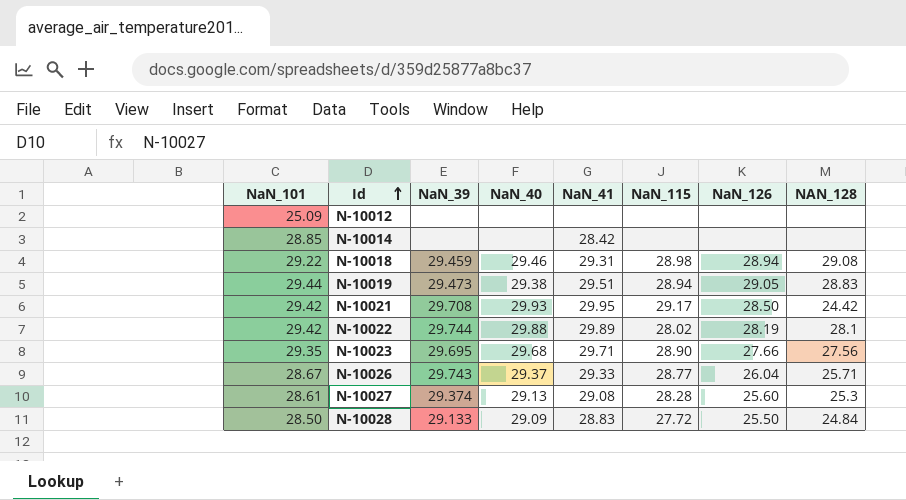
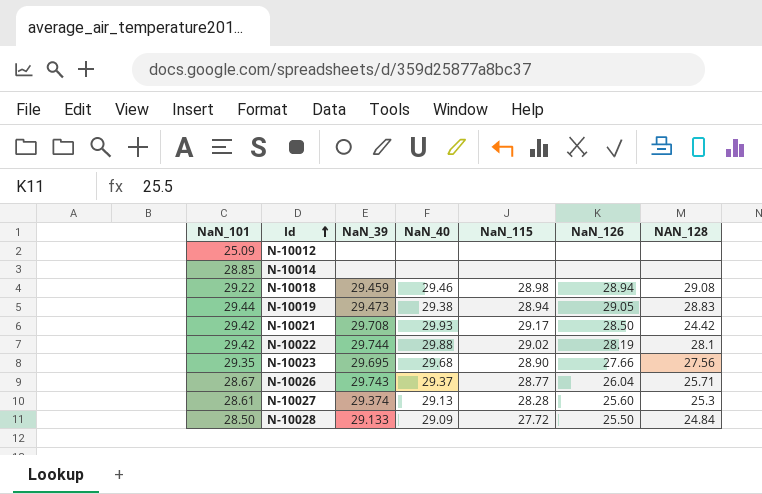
column NaN_41 | position: 5 -> none
N-10022 | NaN_115: 28.02 -> 29.02

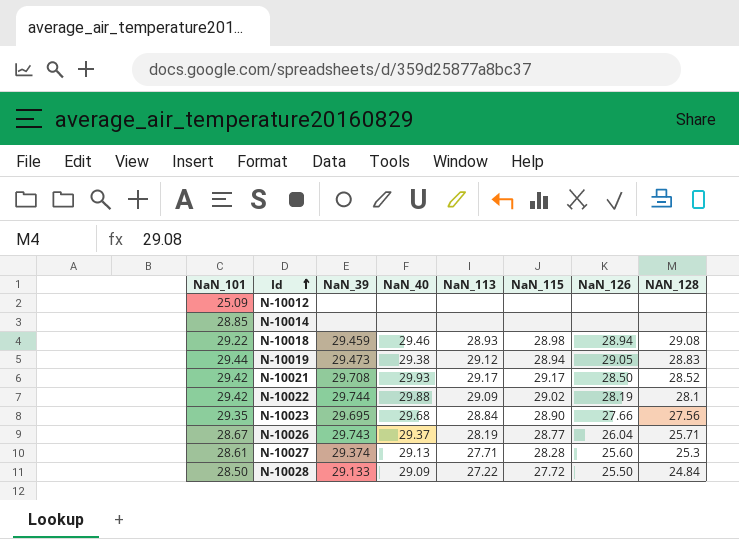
column NaN_113 | position: none -> 5
N-10021 | NAN_128: 24.42 -> 28.52

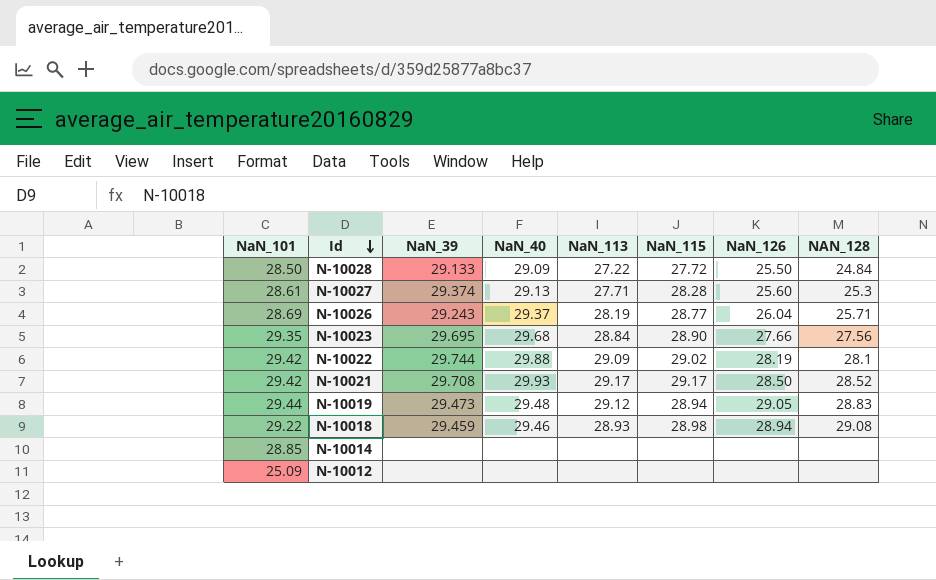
row order: Id ascending -> Id descending
N-10026 | NaN_101: 28.67 -> 28.69
N-10026 | NaN_39: 29.743 -> 29.243
N-10019 | NaN_40: 29.38 -> 29.48

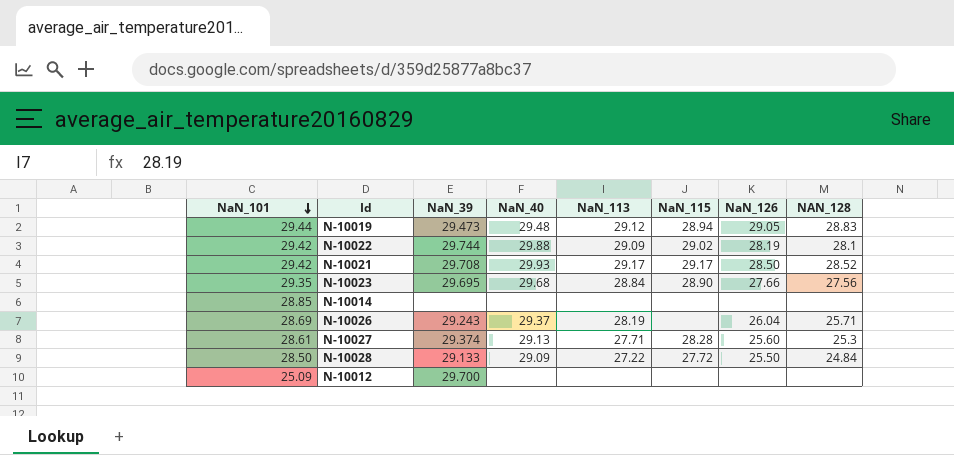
row order: Id descending -> NaN_101 descending
row N-10018: 29.22 | 29.459 | 29.46 | 28.93 | 28.98 | 28.94 | 29.08 -> none
N-10026 | NaN_115: 28.77 -> none
N-10012 | NaN_39: none -> 29.700

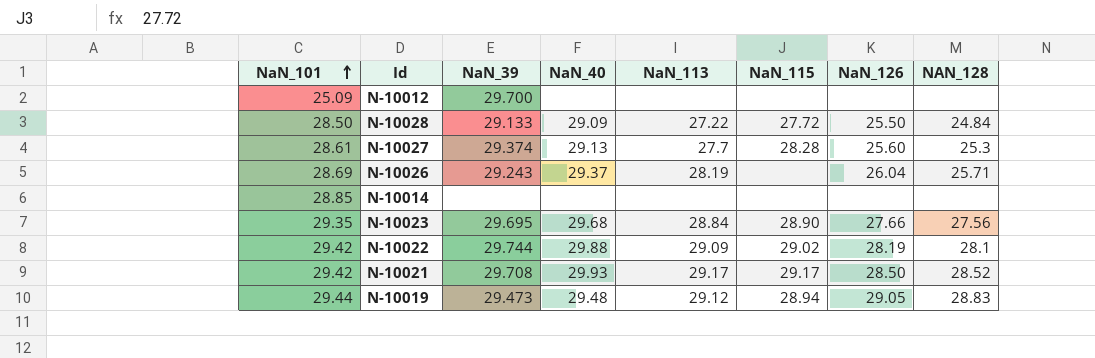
row order: NaN_101 descending -> NaN_101 ascending
N-10027 | NaN_113: 27.71 -> 27.7

